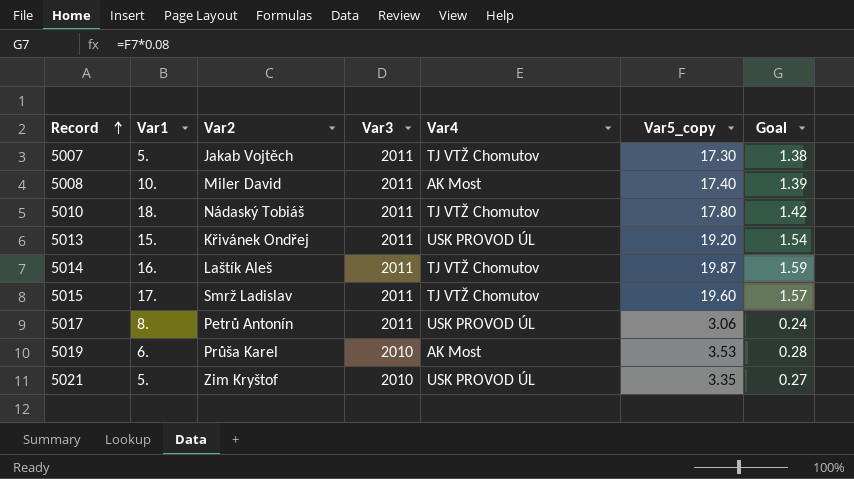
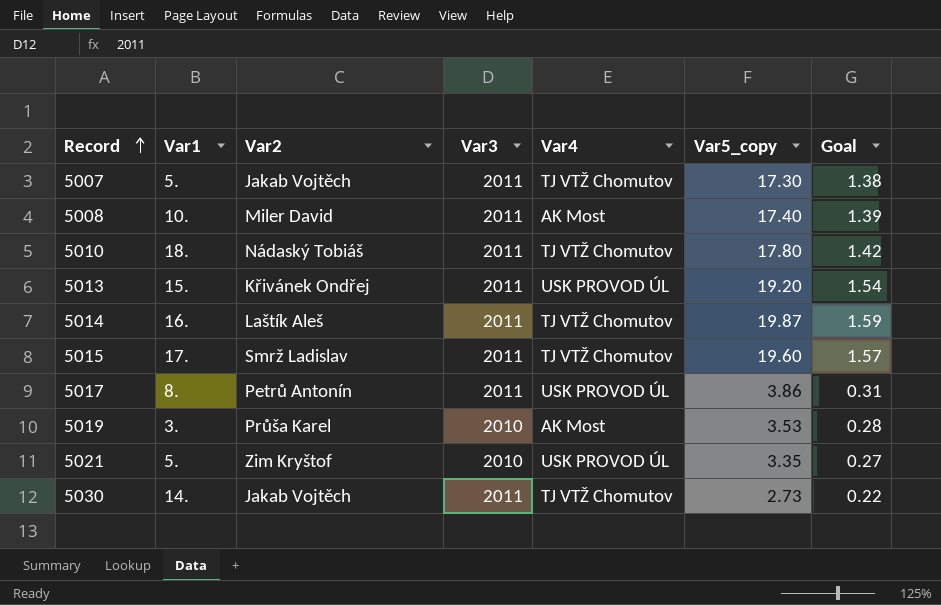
5017 | Var5_copy: 3.06 -> 3.86
5017 | Goal: 0.24 -> 0.31
5019 | Var1: 6. -> 3.
row 5030: none -> 14. | Jakab Vojtěch | 2011 | TJ VTŽ Chomutov | 2.73 | 0.22

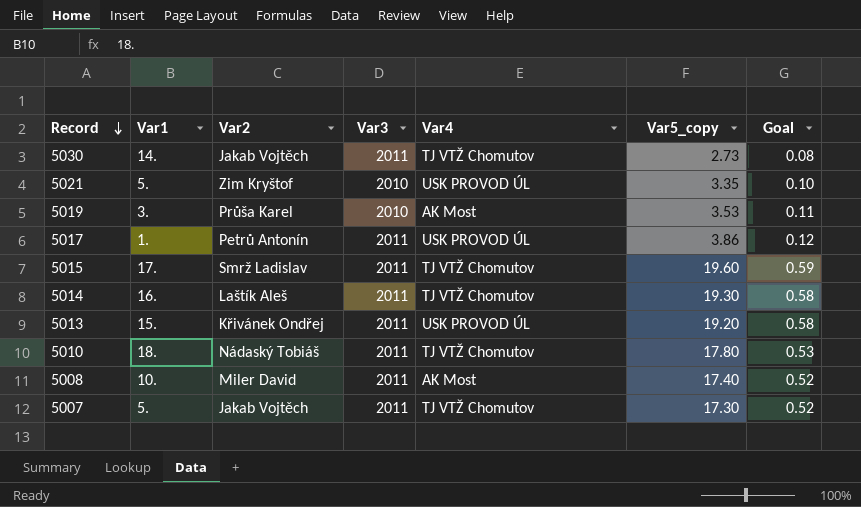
row order: Record ascending -> Record descending
column Goal | formula: [Var5_copy] * 0.08 -> [Var5_copy] * 0.03
5017 | Var1: 8. -> 1.
5014 | Var5_copy: 19.87 -> 19.30

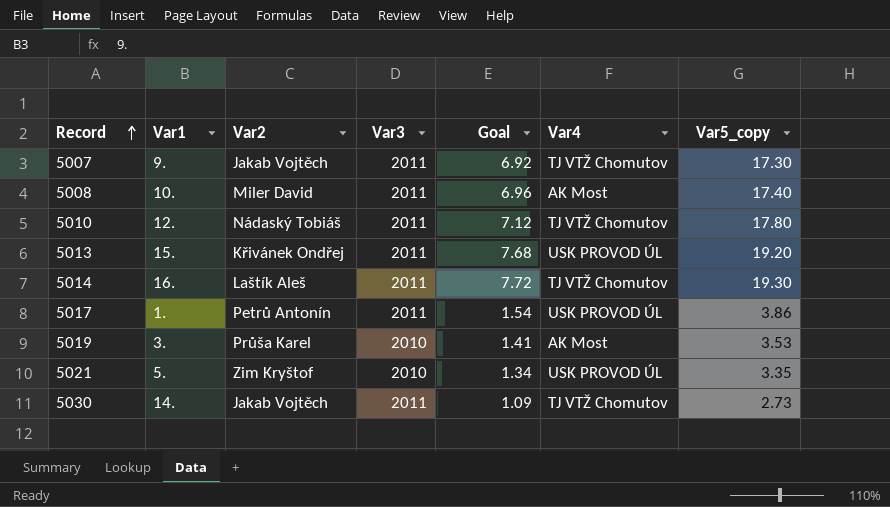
row order: Record descending -> Record ascending
column Goal | formula: [Var5_copy] * 0.03 -> [Var5_copy] * 0.4
column Goal | position: 7 -> 5
row 5015: 17. | Smrž Ladislav | 2011 | TJ VTŽ Chomutov | 19.60 | 0.59 -> none
5007 | Var1: 5. -> 9.
5010 | Var1: 18. -> 12.

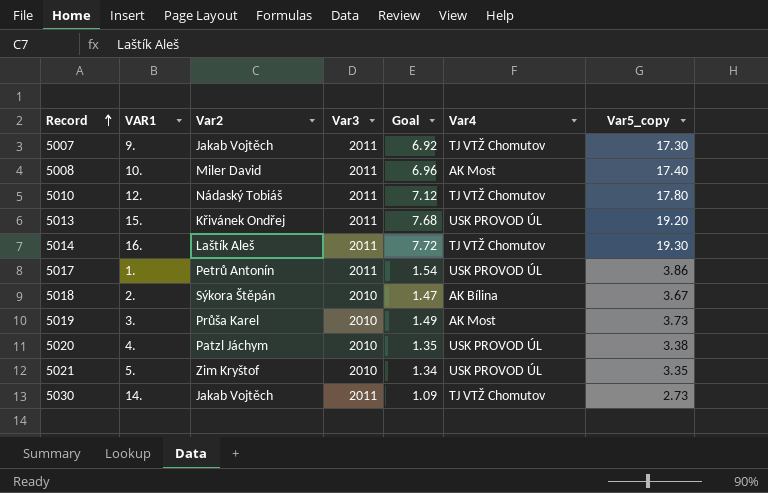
column name: Var1 -> VAR1
row 5018: none -> 2. | Sýkora Štěpán | 2010 | 1.47 | AK Bílina | 3.67
5019 | Goal: 1.41 -> 1.49
5019 | Var5_copy: 3.53 -> 3.73
row 5020: none -> 4. | Patzl Jáchym | 2010 | 1.35 | USK PROVOD ÚL | 3.38

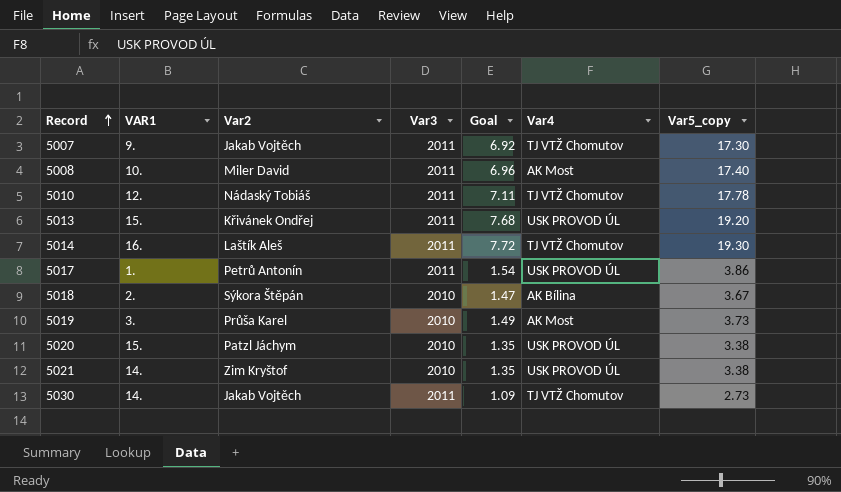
5010 | Goal: 7.12 -> 7.11
5010 | Var5_copy: 17.80 -> 17.78
5020 | VAR1: 4. -> 15.
5021 | VAR1: 5. -> 14.
5021 | Goal: 1.34 -> 1.35
5021 | Var5_copy: 3.35 -> 3.38

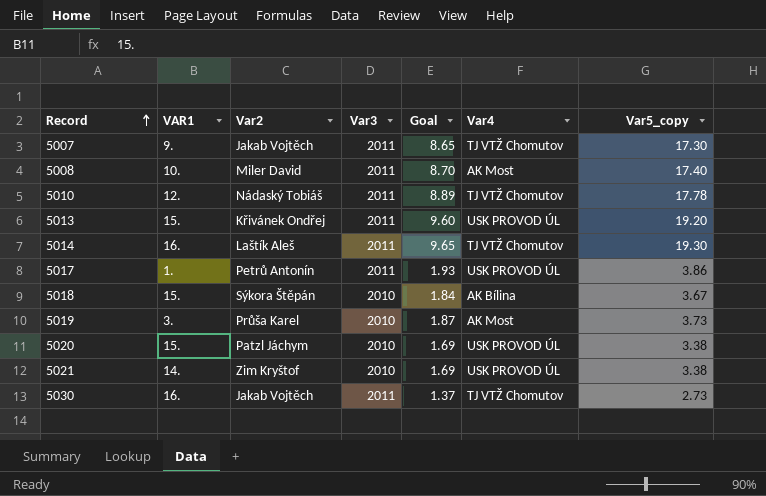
column Goal | formula: [Var5_copy] * 0.4 -> [Var5_copy] * 0.5
5018 | VAR1: 2. -> 15.
5030 | VAR1: 14. -> 16.

